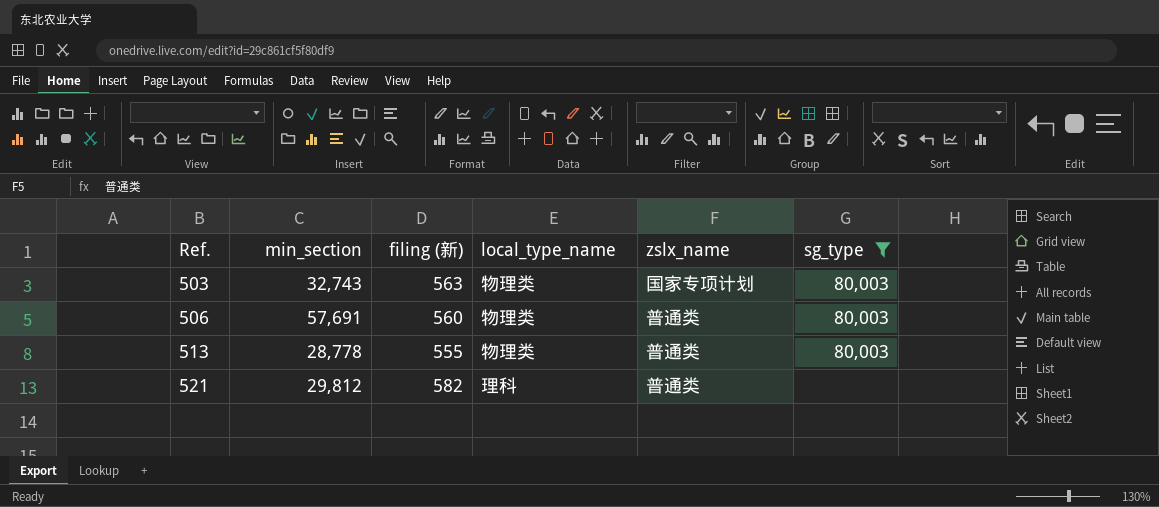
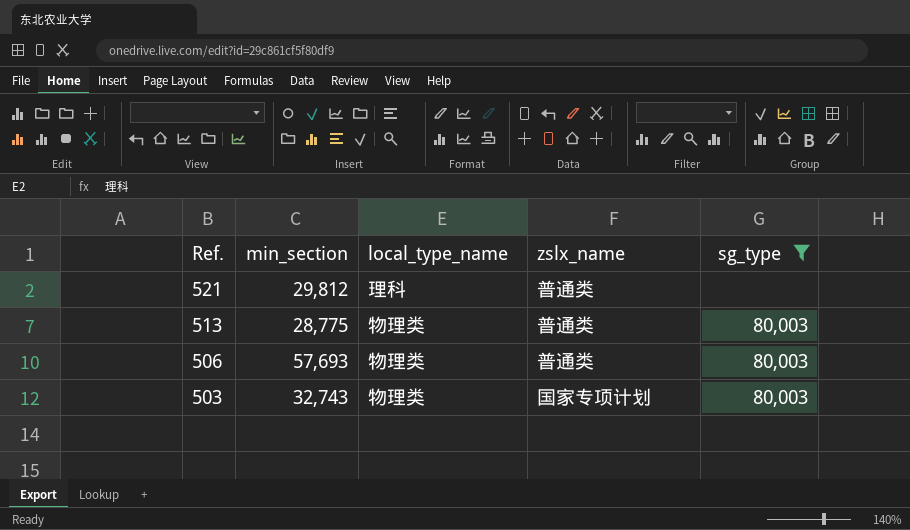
row order: Ref. ascending -> Ref. descending
column filing (新) | position: 3 -> none
513 | min_section: 28,778 -> 28,775
506 | min_section: 57,691 -> 57,693

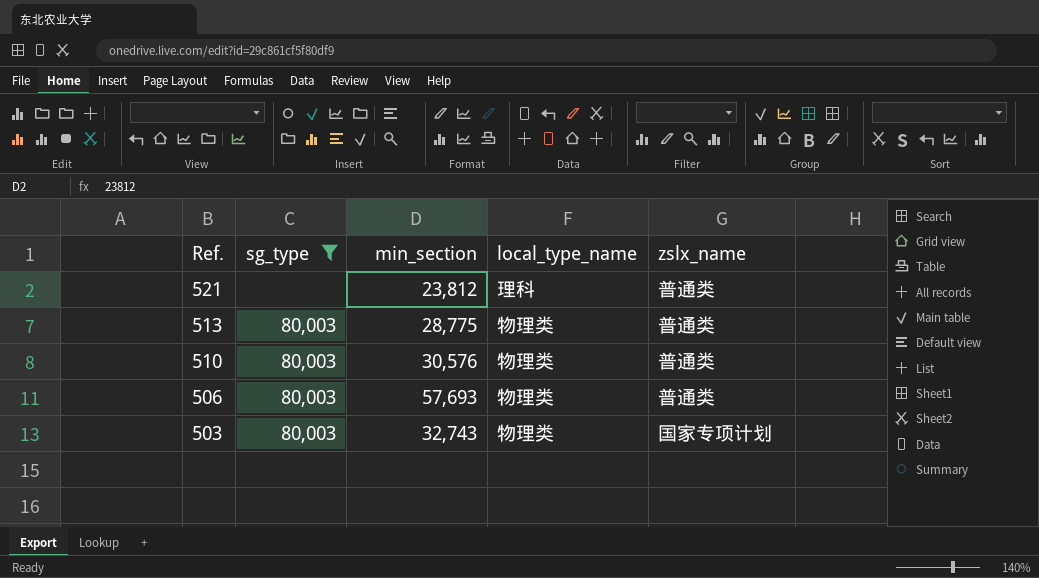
column sg_type | position: 5 -> 2
521 | min_section: 29,812 -> 23,812
row 510: none -> 80,003 | 30,576 | 物理类 | 普通类

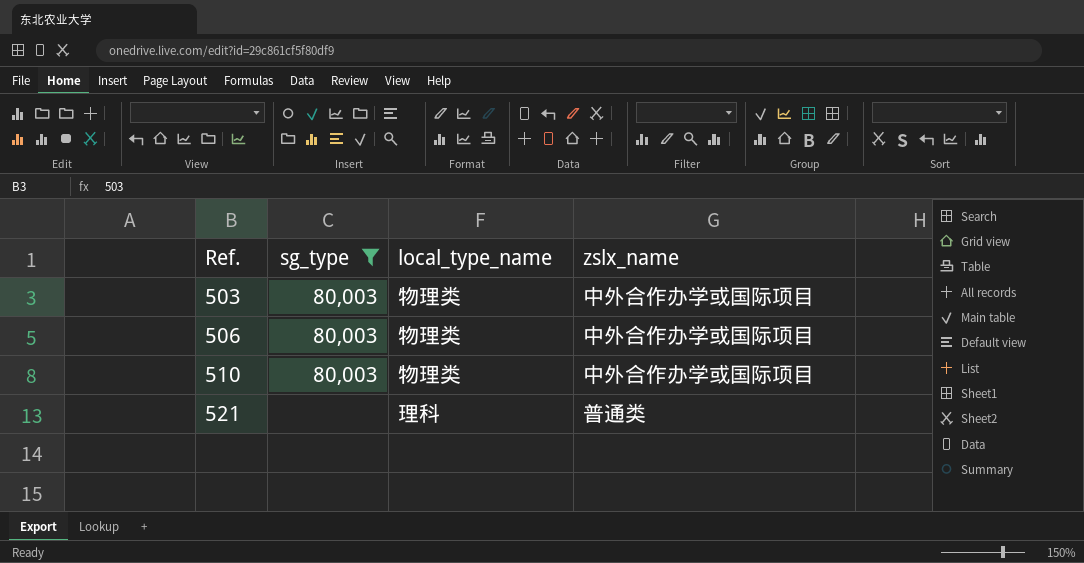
row order: Ref. descending -> Ref. ascending
column min_section | position: 3 -> none
row 513: 80,003 | 28,775 | 物理类 | 普通类 -> none
503 | zslx_name: 国家专项计划 -> 中外合作办学或国际项目
506 | zslx_name: 普通类 -> 中外合作办学或国际项目
510 | zslx_name: 普通类 -> 中外合作办学或国际项目

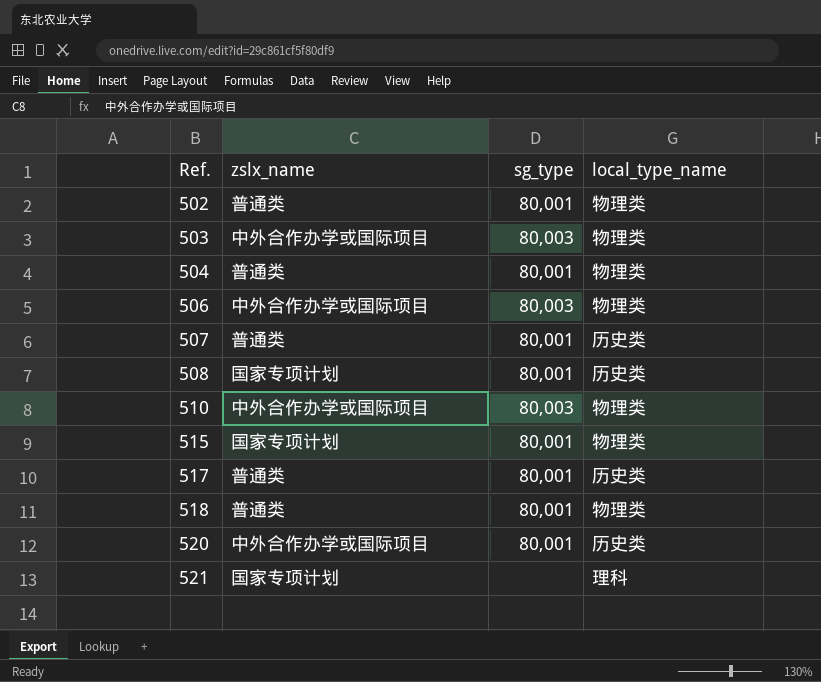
filter: sg_type != 80,001 -> none
column zslx_name | position: 4 -> 2
521 | zslx_name: 普通类 -> 国家专项计划

